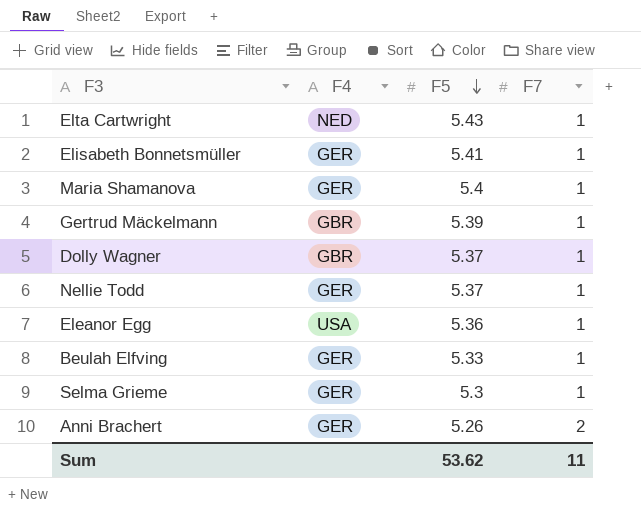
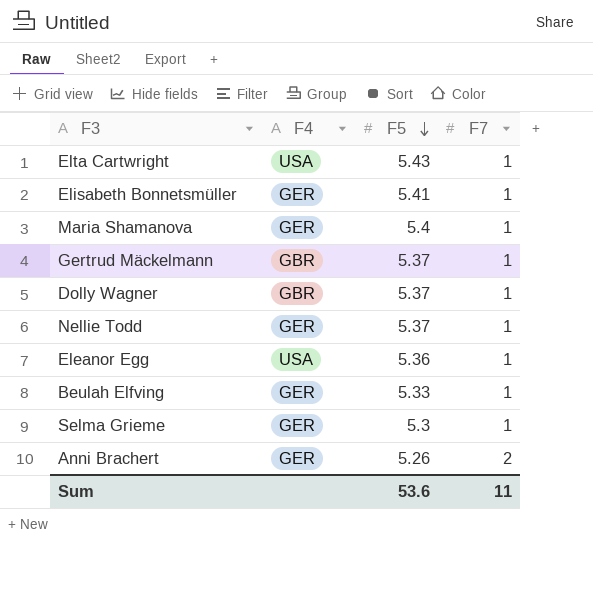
Elta Cartwright | F4: NED -> USA
Gertrud Mäckelmann | F5: 5.39 -> 5.37
Sum | F5: 53.62 -> 53.6

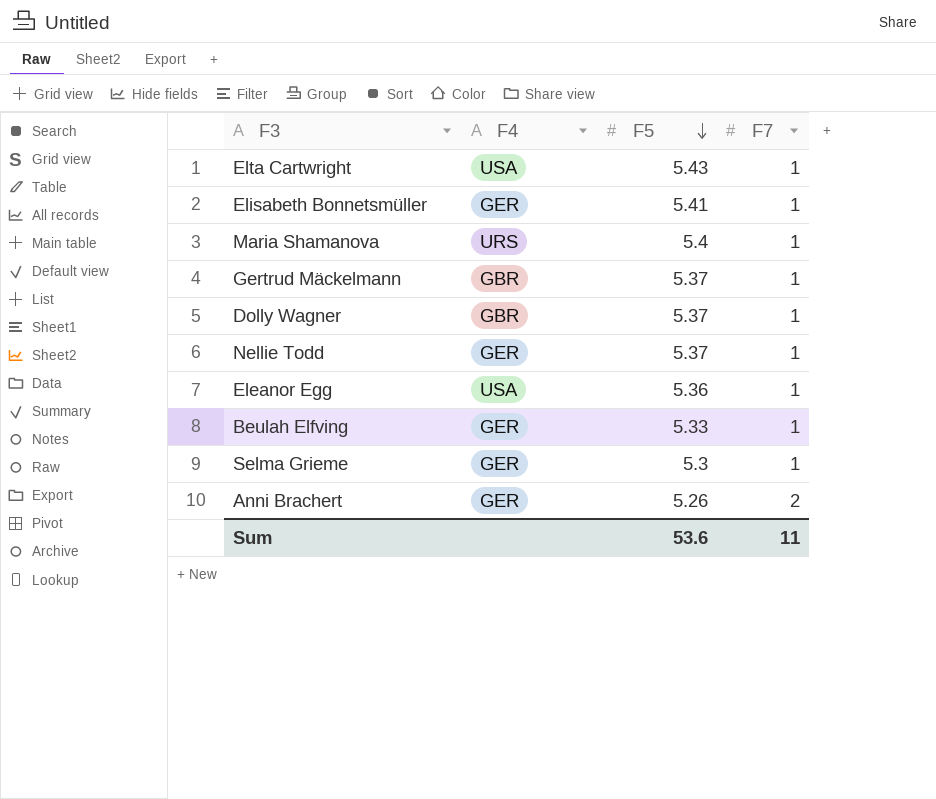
Maria Shamanova | F4: GER -> URS

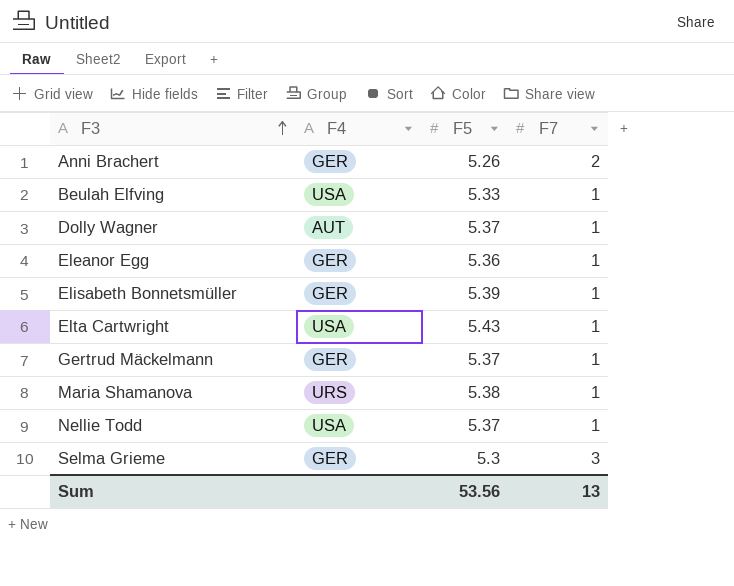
row order: F5 descending -> F3 ascending
Beulah Elfving | F4: GER -> USA
Dolly Wagner | F4: GBR -> AUT
Eleanor Egg | F4: USA -> GER
Elisabeth Bonnetsmüller | F5: 5.41 -> 5.39
Gertrud Mäckelmann | F4: GBR -> GER
Maria Shamanova | F5: 5.4 -> 5.38
Nellie Todd | F4: GER -> USA
Selma Grieme | F7: 1 -> 3
Sum | F5: 53.6 -> 53.56
Sum | F7: 11 -> 13

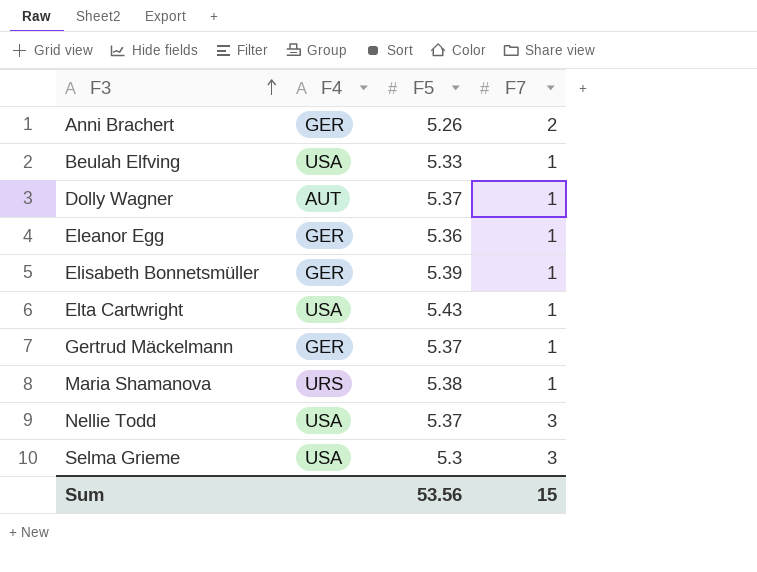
Nellie Todd | F7: 1 -> 3
Selma Grieme | F4: GER -> USA
Sum | F7: 13 -> 15

